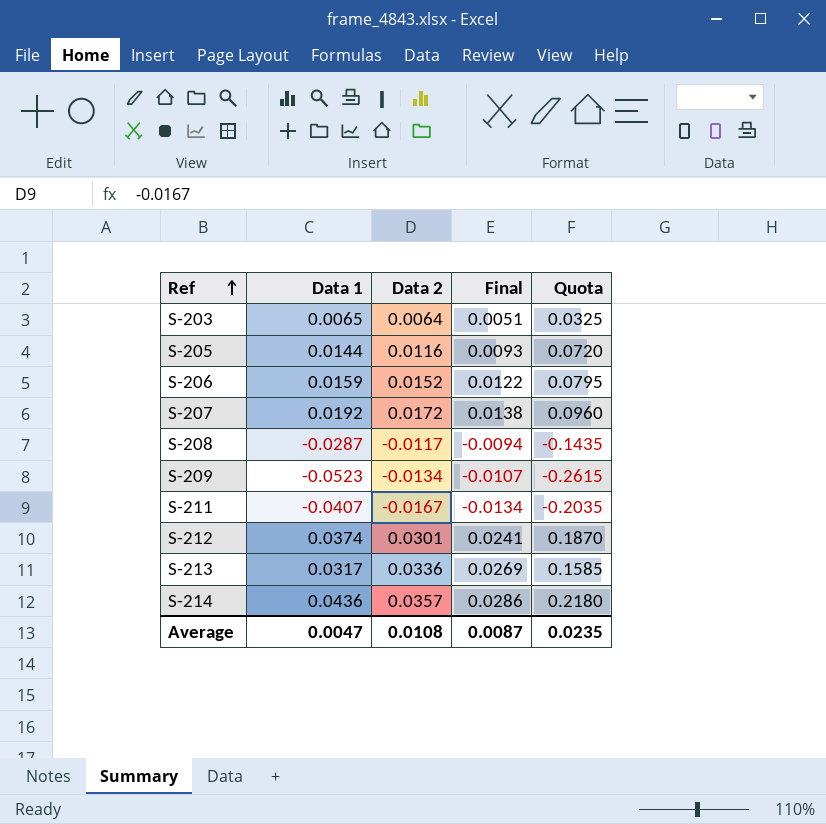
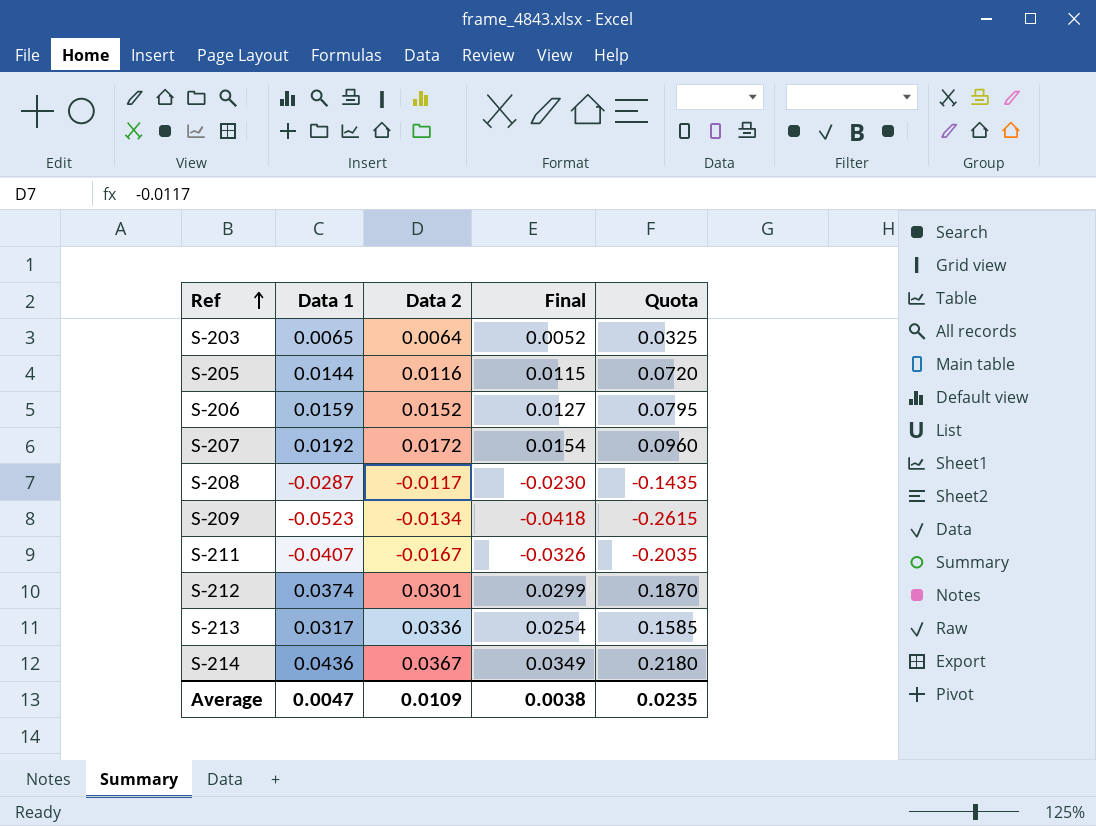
column Final | formula: [Data 2] * 0.8 -> [Data 1] * 0.8
S-214 | Data 2: 0.0357 -> 0.0367
Average | Data 2: 0.0108 -> 0.0109
Average | Final: 0.0087 -> 0.0038

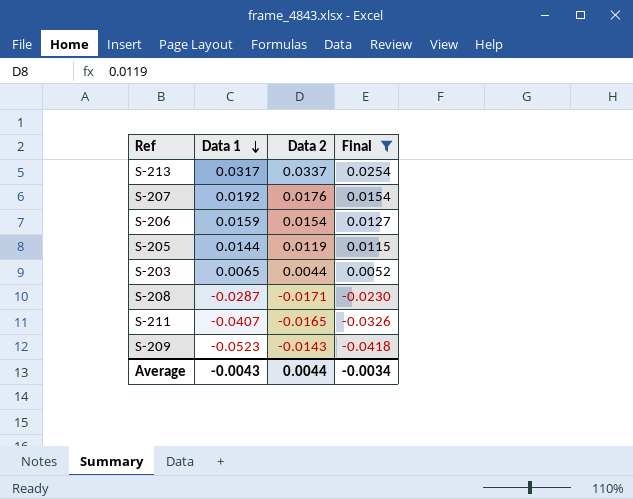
filter: none -> Final <= 0.0254
row order: Ref ascending -> Data 1 descending
column Quota | formula: [Data 1] * 5 -> none
S-213 | Data 2: 0.0336 -> 0.0337
S-207 | Data 2: 0.0172 -> 0.0176
S-206 | Data 2: 0.0152 -> 0.0154
S-205 | Data 2: 0.0116 -> 0.0119
S-203 | Data 2: 0.0064 -> 0.0044
S-208 | Data 2: -0.0117 -> -0.0171
S-211 | Data 2: -0.0167 -> -0.0165
S-209 | Data 2: -0.0134 -> -0.0143
Average | Data 1: 0.0047 -> -0.0043
Average | Data 2: 0.0109 -> 0.0044
Average | Final: 0.0038 -> -0.0034

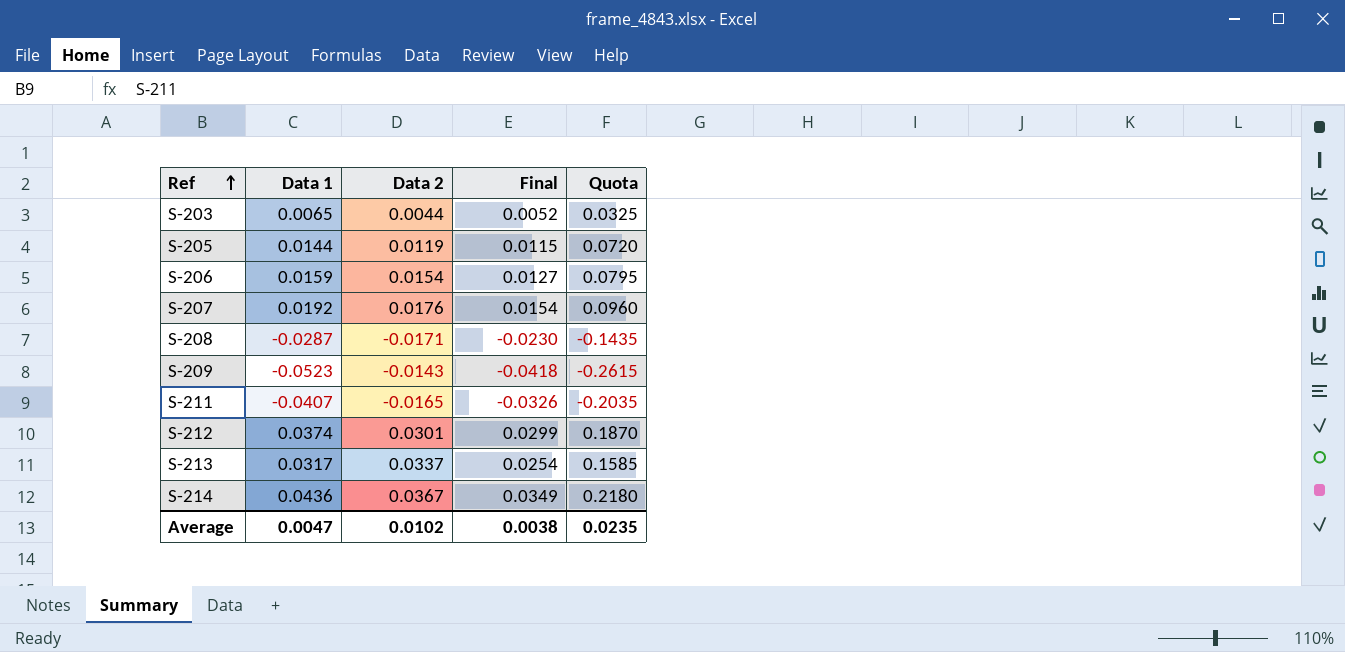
filter: Final <= 0.0254 -> none
row order: Data 1 descending -> Ref ascending
column Quota | formula: none -> [Data 1] * 5
Average | Data 1: -0.0043 -> 0.0047
Average | Data 2: 0.0044 -> 0.0102
Average | Final: -0.0034 -> 0.0038

